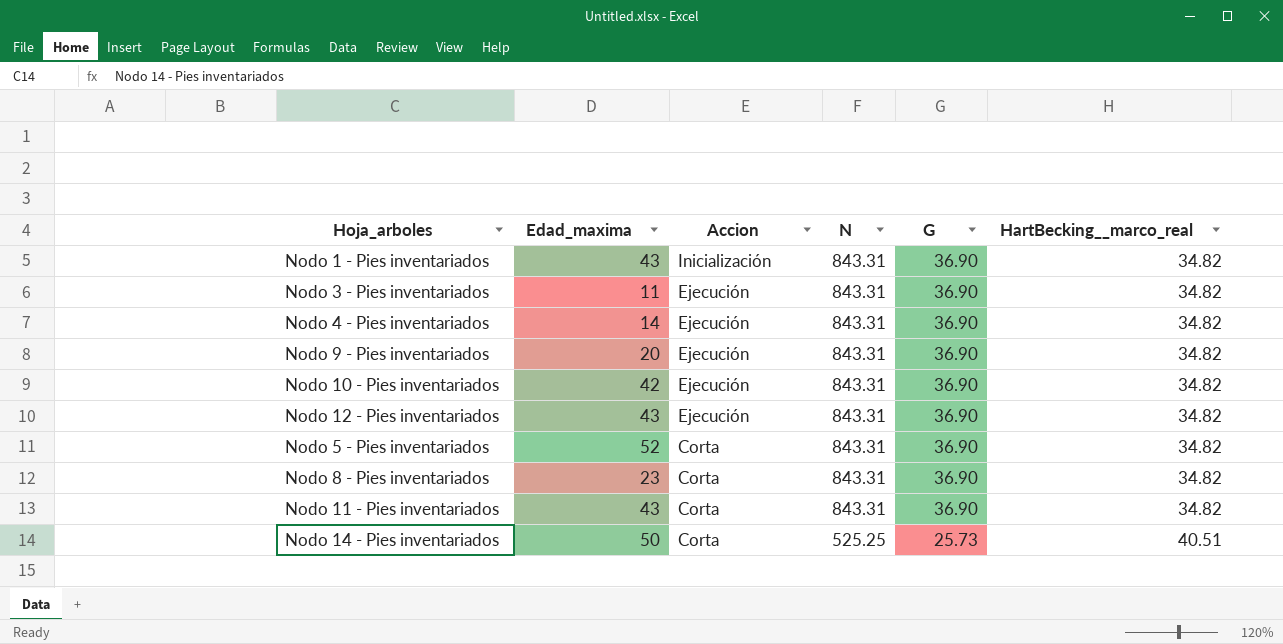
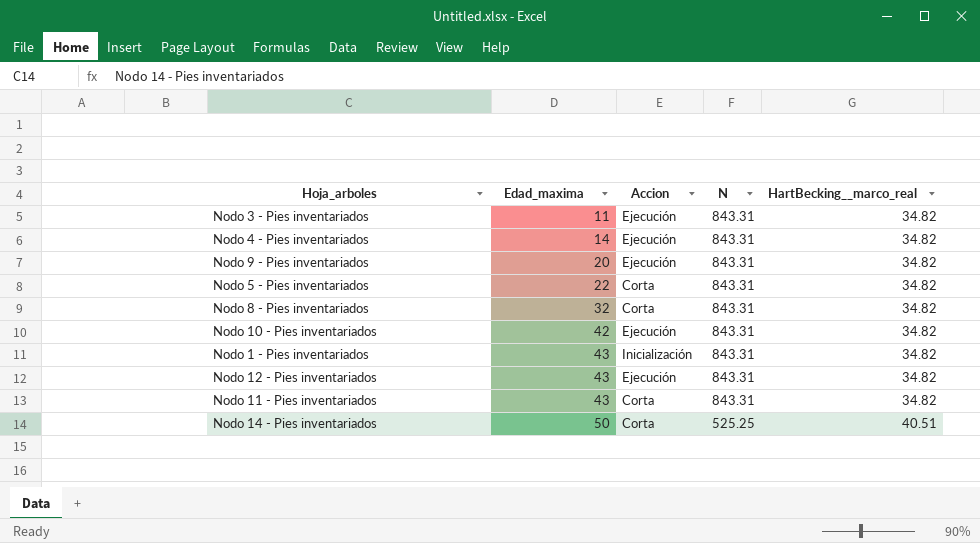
row order: Accion descending -> Edad_maxima ascending
column G | position: 5 -> none
Nodo 5 - Pies inventariados | Edad_maxima: 52 -> 22
Nodo 8 - Pies inventariados | Edad_maxima: 23 -> 32

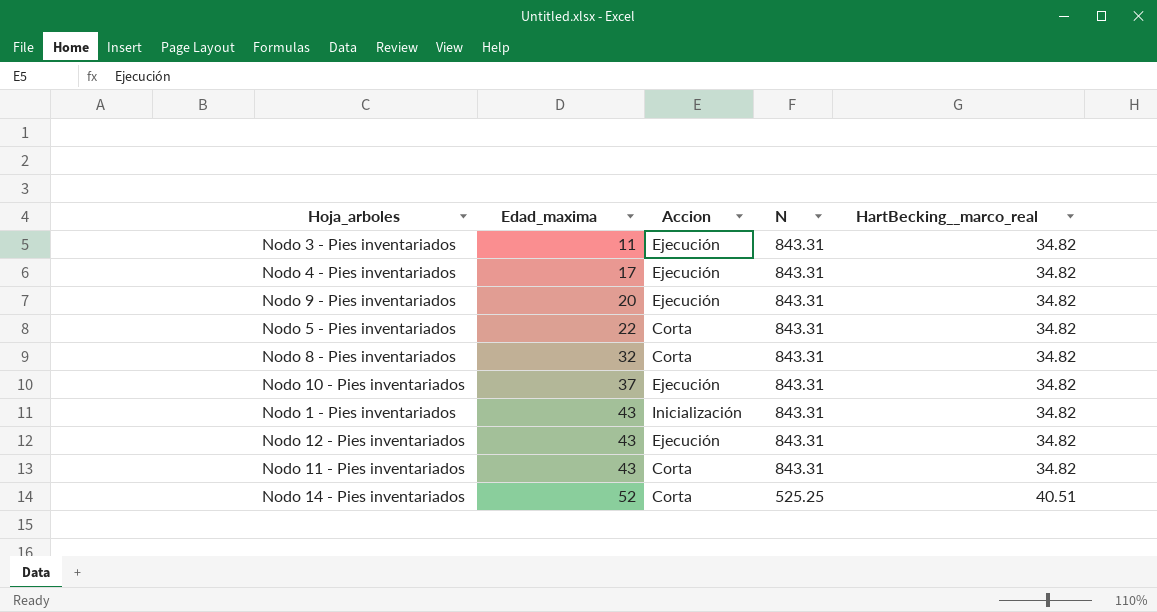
Nodo 4 - Pies inventariados | Edad_maxima: 14 -> 17
Nodo 10 - Pies inventariados | Edad_maxima: 42 -> 37
Nodo 14 - Pies inventariados | Edad_maxima: 50 -> 52

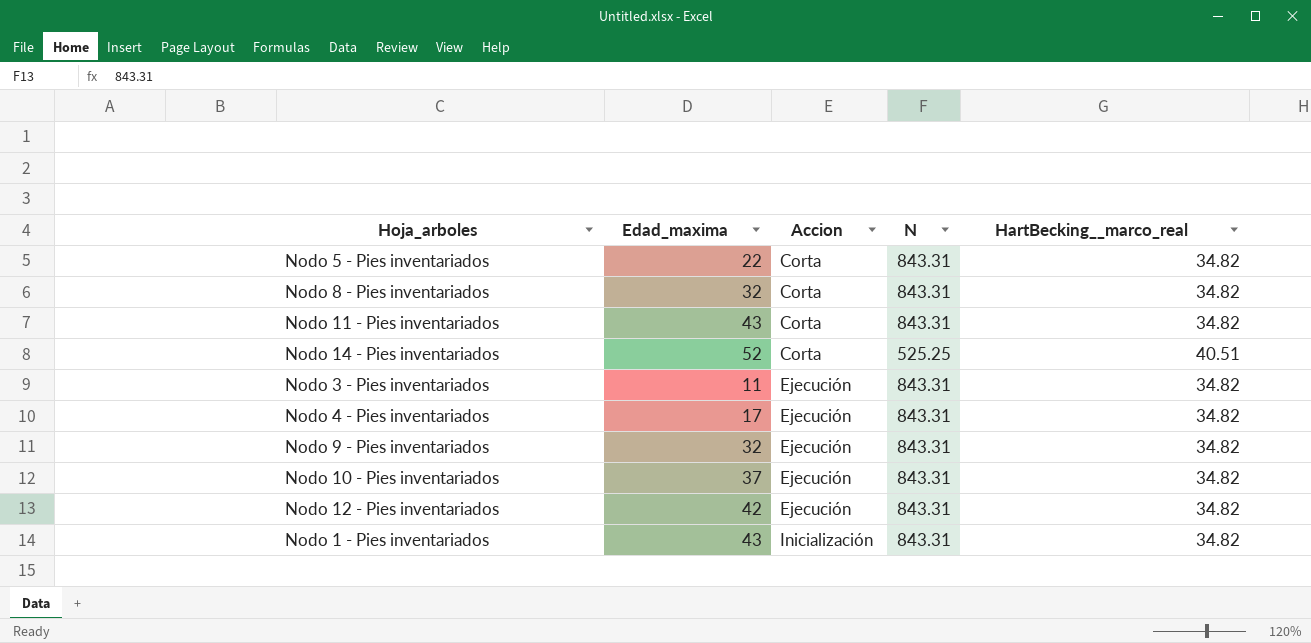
row order: Edad_maxima ascending -> Accion ascending
Nodo 9 - Pies inventariados | Edad_maxima: 20 -> 32
Nodo 12 - Pies inventariados | Edad_maxima: 43 -> 42

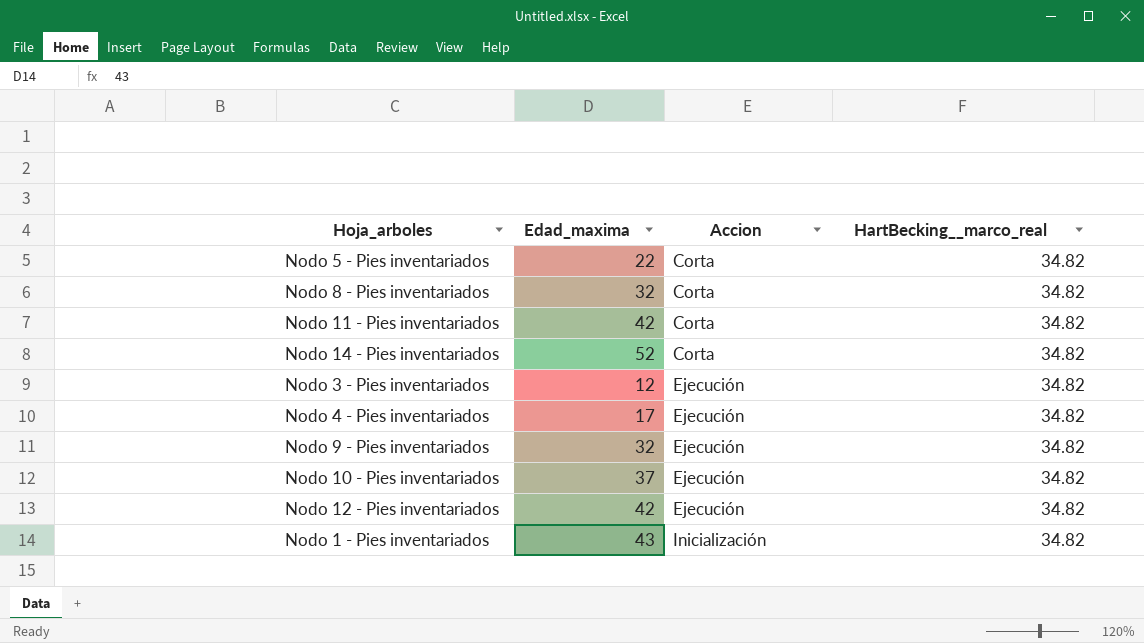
column N | position: 4 -> none
Nodo 11 - Pies inventariados | Edad_maxima: 43 -> 42
Nodo 14 - Pies inventariados | HartBecking__marco_real: 40.51 -> 34.82
Nodo 3 - Pies inventariados | Edad_maxima: 11 -> 12

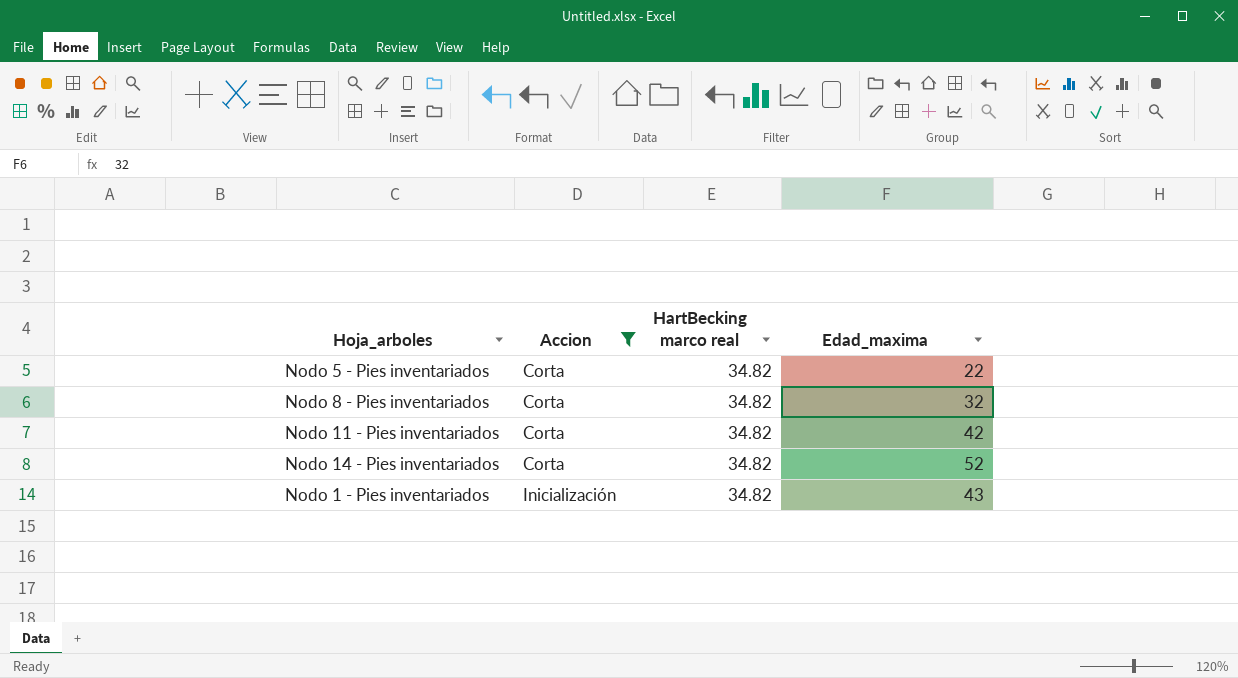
filter: none -> Accion != Ejecución
column name: HartBecking__marco_real -> HartBecking marco real
column Edad_maxima | position: 2 -> 4

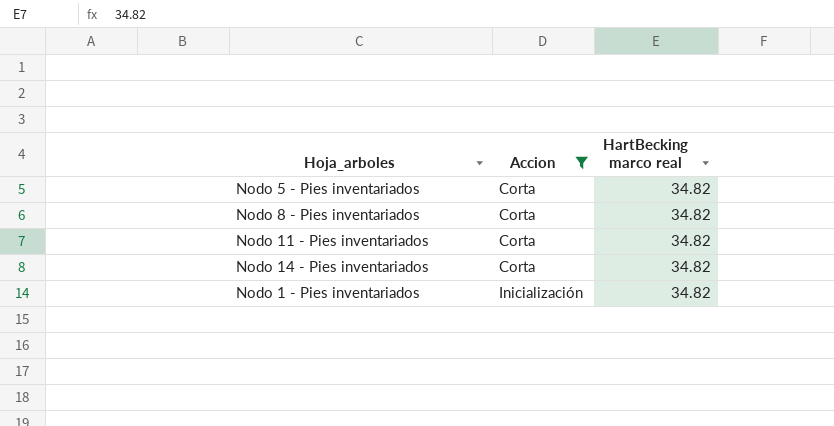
column Edad_maxima | position: 4 -> none

